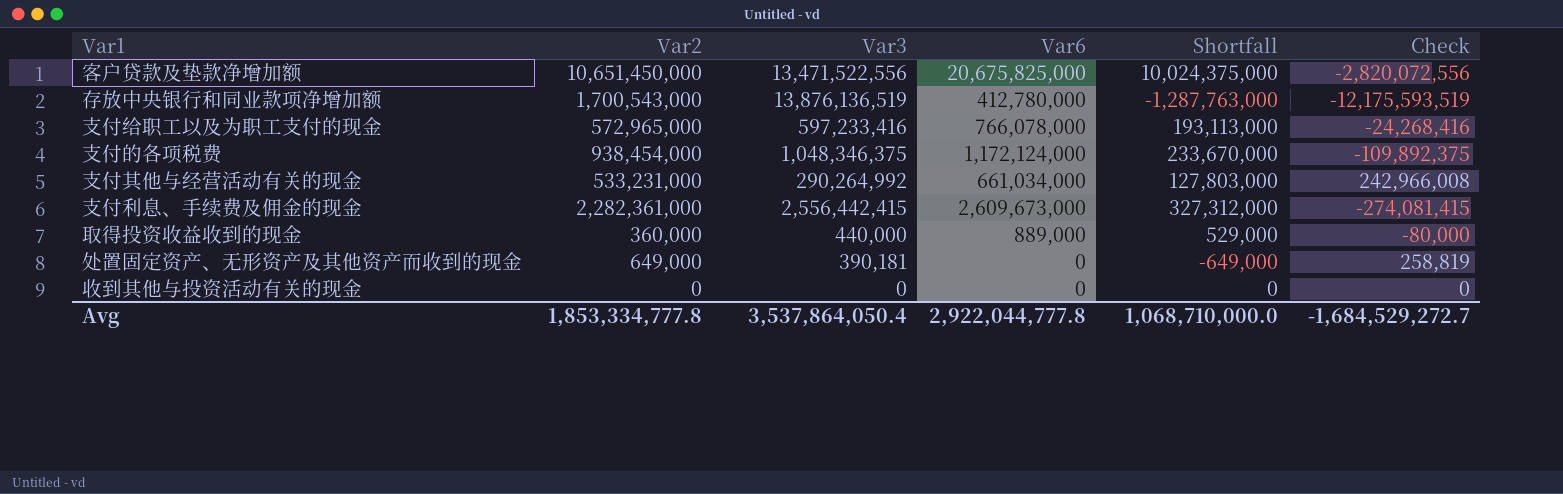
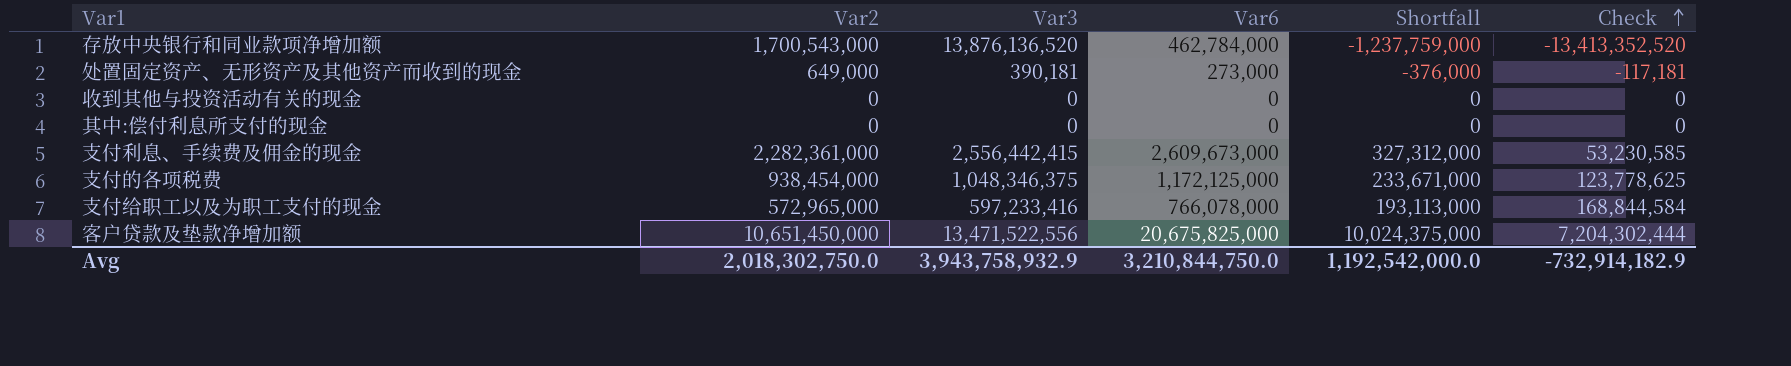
row order: none -> Check ascending
column Check | formula: [Var2] - [Var3] -> [Var6] - [Var3]
row 支付其他与经营活动有关的现金: 533,231,000 | 290,264,992 | 661,034,000 | 127,803,000 | 242,966,008 -> none
row 取得投资收益收到的现金: 360,000 | 440,000 | 889,000 | 529,000 | -80,000 -> none
存放中央银行和同业款项净增加额 | Var3: 13,876,136,519 -> 13,876,136,520
存放中央银行和同业款项净增加额 | Var6: 412,780,000 -> 462,784,000
存放中央银行和同业款项净增加额 | Shortfall: -1,287,763,000 -> -1,237,759,000
处置固定资产、无形资产及其他资产而收到的现金 | Var6: 0 -> 273,000
处置固定资产、无形资产及其他资产而收到的现金 | Shortfall: -649,000 -> -376,000
row 其中:偿付利息所支付的现金: none -> 0 | 0 | 0 | 0 | 0
支付的各项税费 | Var6: 1,172,124,000 -> 1,172,125,000
支付的各项税费 | Shortfall: 233,670,000 -> 233,671,000
Avg | Var2: 1,853,334,777.8 -> 2,018,302,750.0
Avg | Var3: 3,537,864,050.4 -> 3,943,758,932.9
Avg | Var6: 2,922,044,777.8 -> 3,210,844,750.0
Avg | Shortfall: 1,068,710,000.0 -> 1,192,542,000.0
Avg | Check: -1,684,529,272.7 -> -732,914,182.9

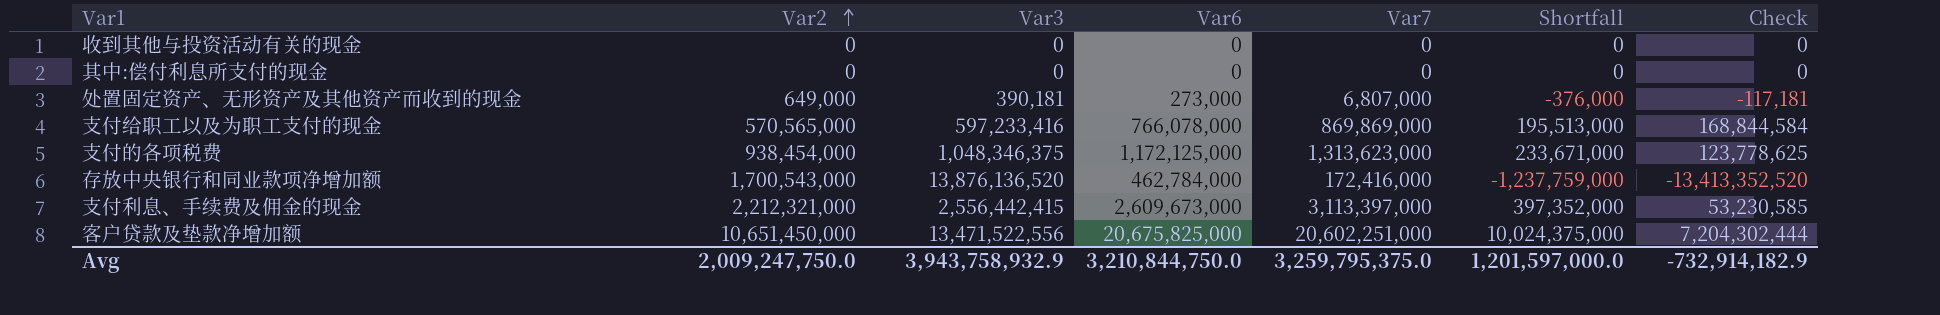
row order: Check ascending -> Var2 ascending
column Var7 | position: none -> 5
支付给职工以及为职工支付的现金 | Var2: 572,965,000 -> 570,565,000
支付给职工以及为职工支付的现金 | Shortfall: 193,113,000 -> 195,513,000
支付利息、手续费及佣金的现金 | Var2: 2,282,361,000 -> 2,212,321,000
支付利息、手续费及佣金的现金 | Shortfall: 327,312,000 -> 397,352,000
Avg | Var2: 2,018,302,750.0 -> 2,009,247,750.0
Avg | Shortfall: 1,192,542,000.0 -> 1,201,597,000.0

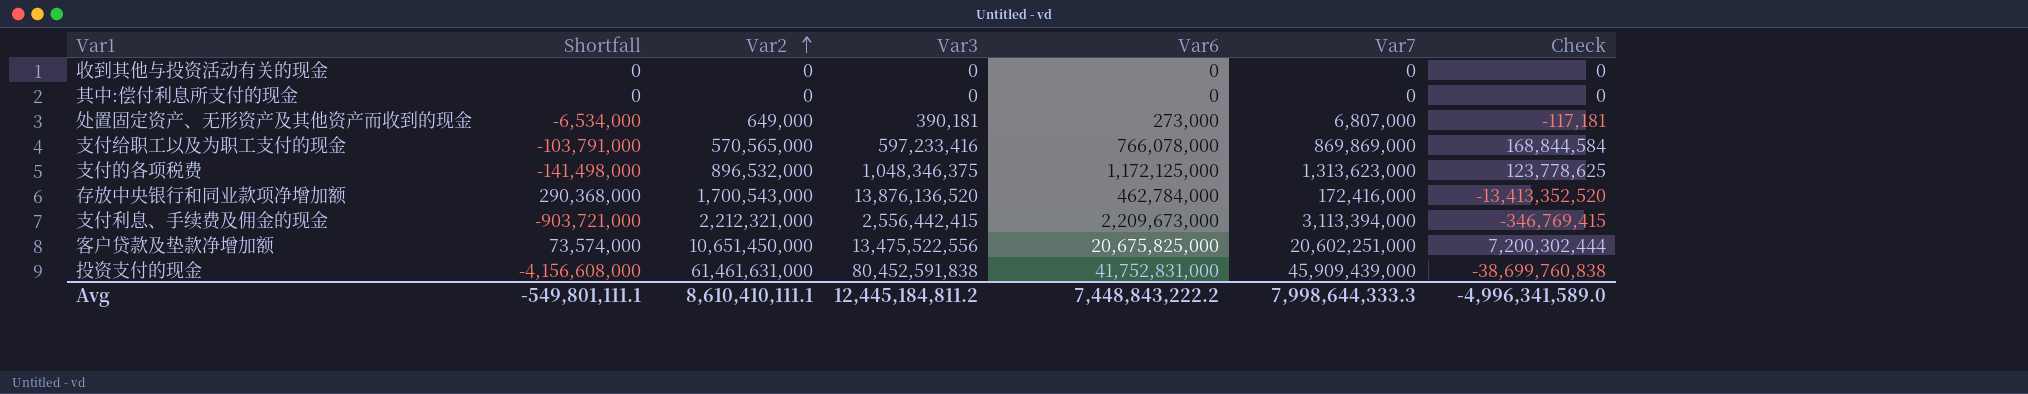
column Shortfall | formula: [Var6] - [Var2] -> [Var6] - [Var7]
column Shortfall | position: 6 -> 2
支付的各项税费 | Var2: 938,454,000 -> 896,532,000
支付利息、手续费及佣金的现金 | Var6: 2,609,673,000 -> 2,209,673,000
支付利息、手续费及佣金的现金 | Var7: 3,113,397,000 -> 3,113,394,000
支付利息、手续费及佣金的现金 | Check: 53,230,585 -> -346,769,415
客户贷款及垫款净增加额 | Var3: 13,471,522,556 -> 13,475,522,556
客户贷款及垫款净增加额 | Check: 7,204,302,444 -> 7,200,302,444
row 投资支付的现金: none -> -4,156,608,000 | 61,461,631,000 | 80,452,591,838 | 41,752,831,000 | 45,909,439,000 | -38,699,760,838
Avg | Shortfall: 1,201,597,000.0 -> -549,801,111.1
Avg | Var2: 2,009,247,750.0 -> 8,610,410,111.1
Avg | Var3: 3,943,758,932.9 -> 12,445,184,811.2
Avg | Var6: 3,210,844,750.0 -> 7,448,843,222.2
Avg | Var7: 3,259,795,375.0 -> 7,998,644,333.3
Avg | Check: -732,914,182.9 -> -4,996,341,589.0

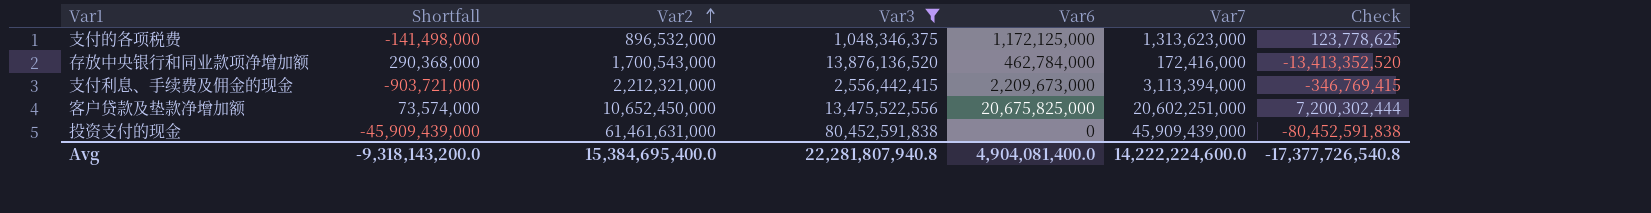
filter: none -> Var3 >= 1,048,346,375
客户贷款及垫款净增加额 | Var2: 10,651,450,000 -> 10,652,450,000
投资支付的现金 | Shortfall: -4,156,608,000 -> -45,909,439,000
投资支付的现金 | Var6: 41,752,831,000 -> 0
投资支付的现金 | Check: -38,699,760,838 -> -80,452,591,838
Avg | Shortfall: -549,801,111.1 -> -9,318,143,200.0
Avg | Var2: 8,610,410,111.1 -> 15,384,695,400.0
Avg | Var3: 12,445,184,811.2 -> 22,281,807,940.8
Avg | Var6: 7,448,843,222.2 -> 4,904,081,400.0
Avg | Var7: 7,998,644,333.3 -> 14,222,224,600.0
Avg | Check: -4,996,341,589.0 -> -17,377,726,540.8

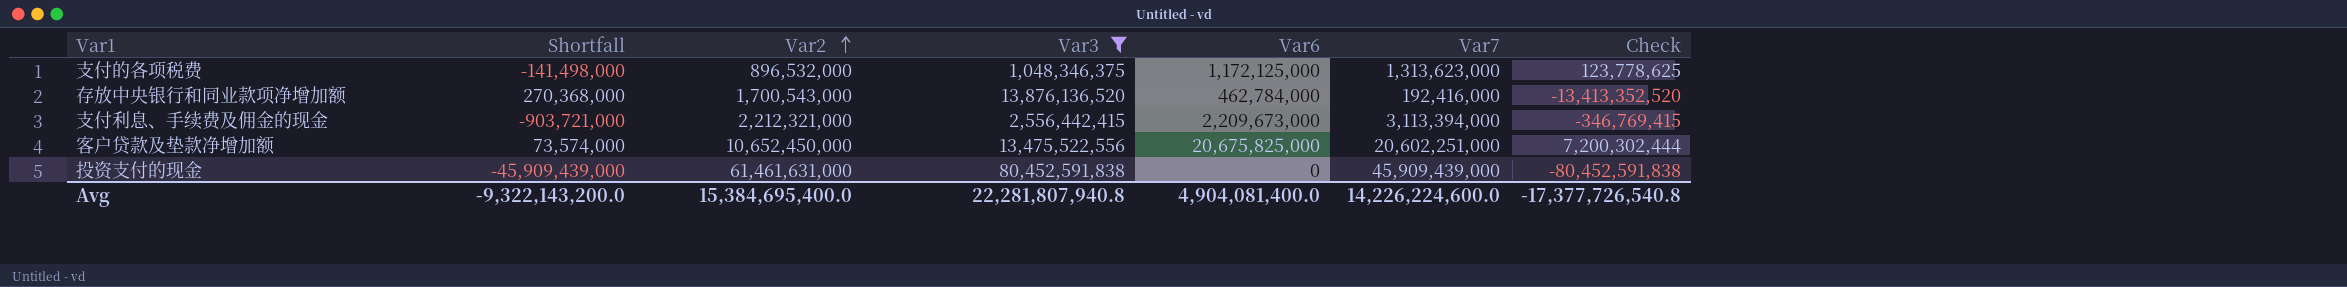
存放中央银行和同业款项净增加额 | Shortfall: 290,368,000 -> 270,368,000
存放中央银行和同业款项净增加额 | Var7: 172,416,000 -> 192,416,000
Avg | Shortfall: -9,318,143,200.0 -> -9,322,143,200.0
Avg | Var7: 14,222,224,600.0 -> 14,226,224,600.0

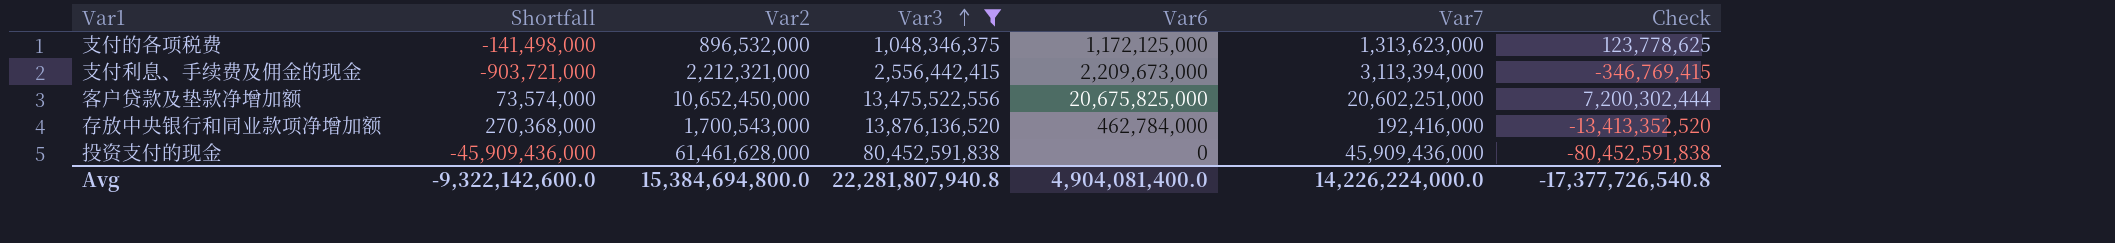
row order: Var2 ascending -> Var3 ascending
投资支付的现金 | Shortfall: -45,909,439,000 -> -45,909,436,000
投资支付的现金 | Var2: 61,461,631,000 -> 61,461,628,000
投资支付的现金 | Var7: 45,909,439,000 -> 45,909,436,000
Avg | Shortfall: -9,322,143,200.0 -> -9,322,142,600.0
Avg | Var2: 15,384,695,400.0 -> 15,384,694,800.0
Avg | Var7: 14,226,224,600.0 -> 14,226,224,000.0

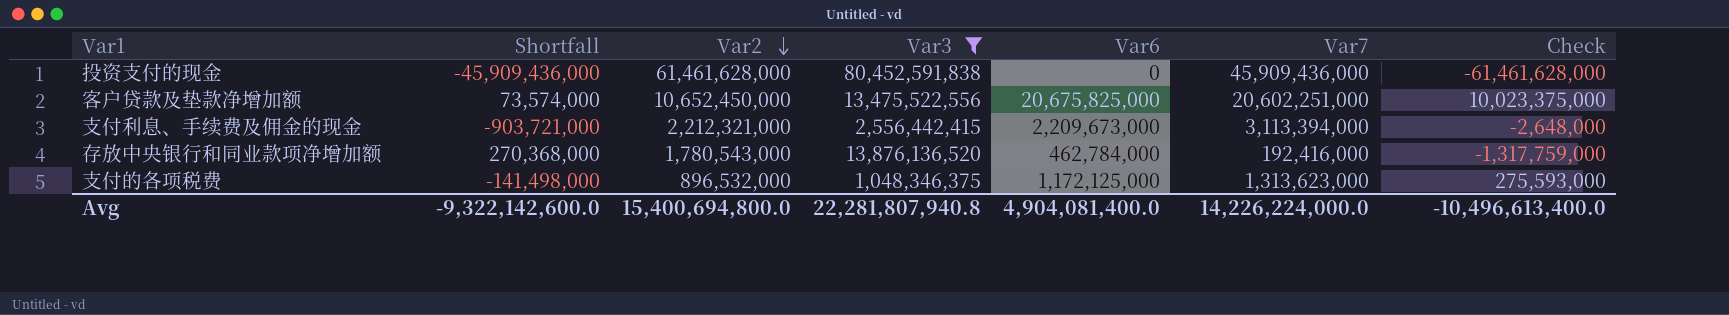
row order: Var3 ascending -> Var2 descending
column Check | formula: [Var6] - [Var3] -> [Var6] - [Var2]
存放中央银行和同业款项净增加额 | Var2: 1,700,543,000 -> 1,780,543,000
Avg | Var2: 15,384,694,800.0 -> 15,400,694,800.0
Avg | Check: -17,377,726,540.8 -> -10,496,613,400.0

